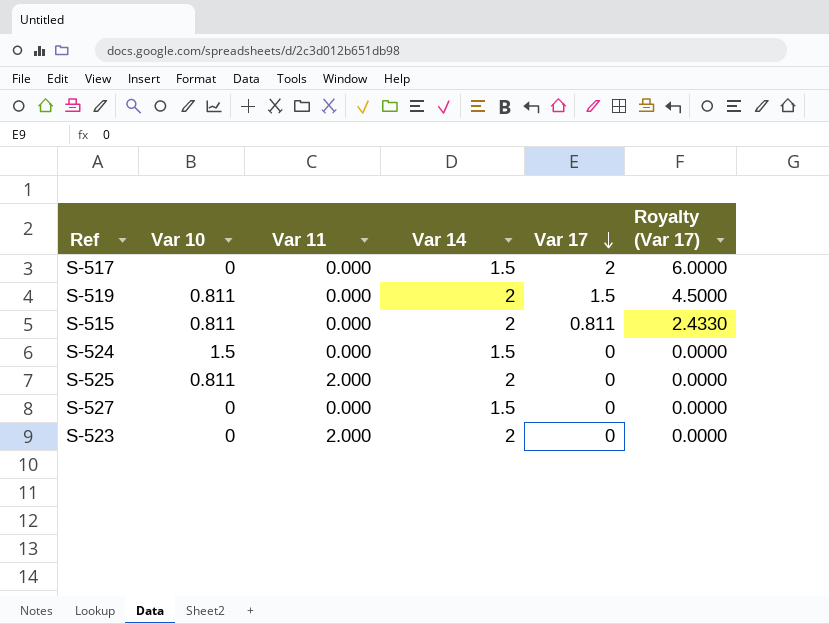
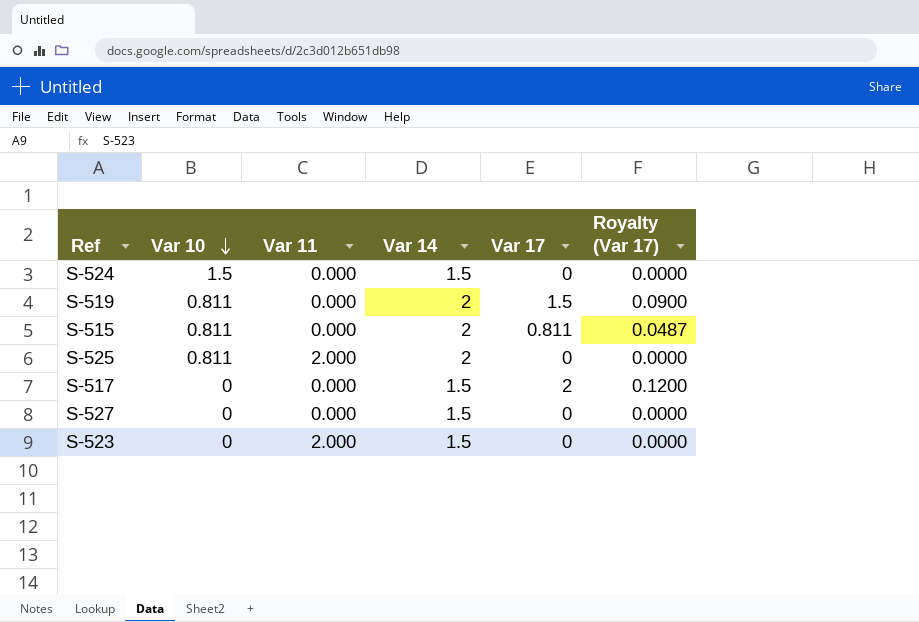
row order: Var 17 descending -> Var 10 descending
column Royalty (Var 17) | formula: [Var 17] * 3 -> [Var 17] * 0.06
S-523 | Var 14: 2 -> 1.5

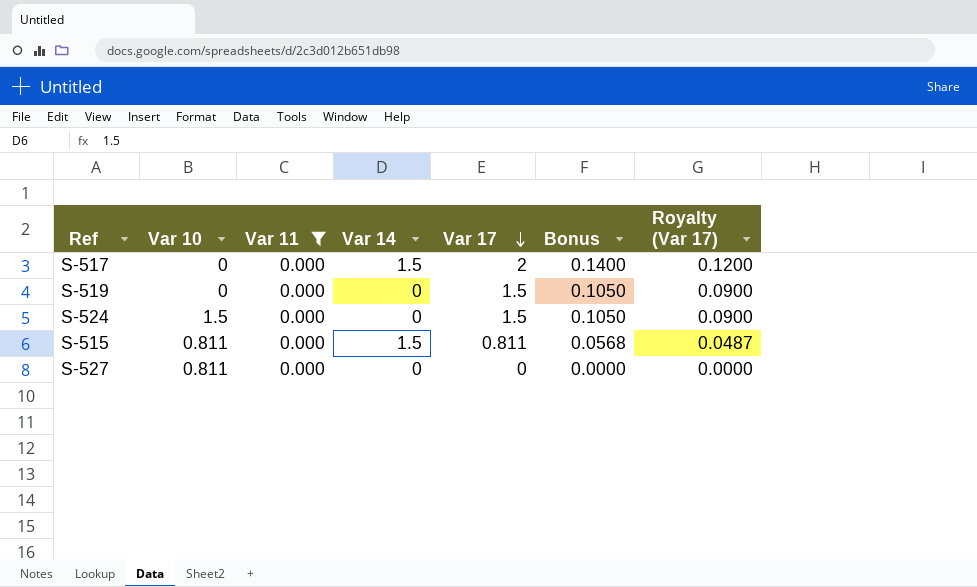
filter: none -> Var 11 = 0.000
row order: Var 10 descending -> Var 17 descending
column Bonus | formula: none -> [Var 17] * 0.07
S-519 | Var 10: 0.811 -> 0
S-519 | Var 14: 2 -> 0
S-524 | Var 14: 1.5 -> 0
S-524 | Var 17: 0 -> 1.5
S-524 | Royalty (Var 17): 0.0000 -> 0.0900
S-515 | Var 14: 2 -> 1.5
S-527 | Var 10: 0 -> 0.811
S-527 | Var 14: 1.5 -> 0

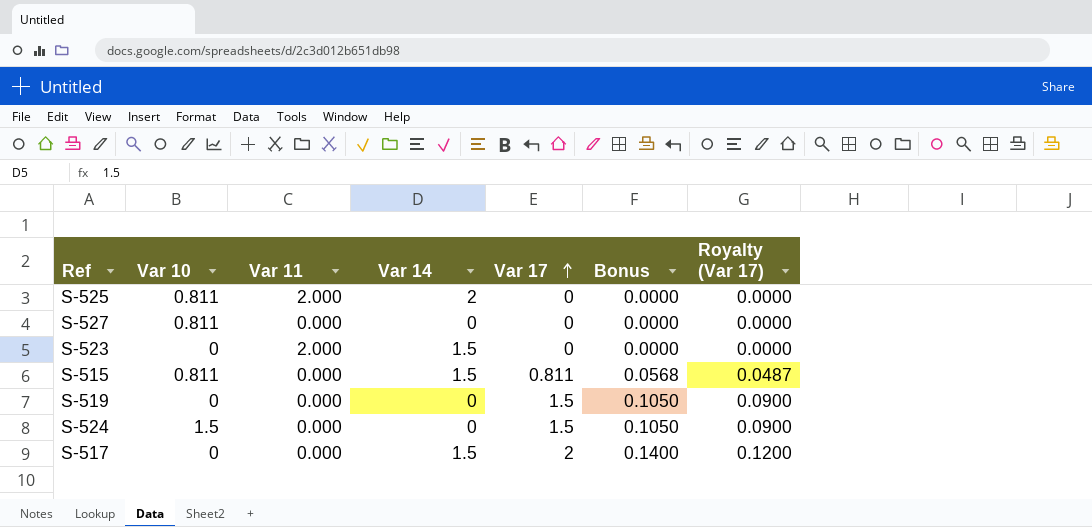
filter: Var 11 = 0.000 -> none
row order: Var 17 descending -> Var 17 ascending

